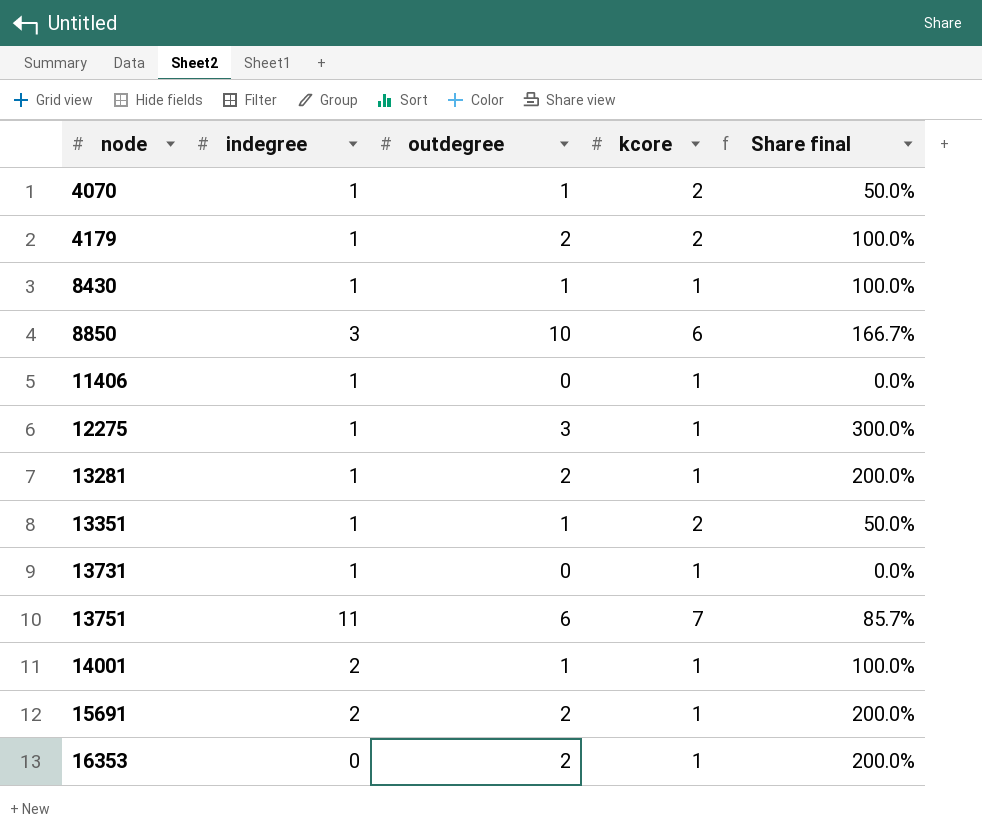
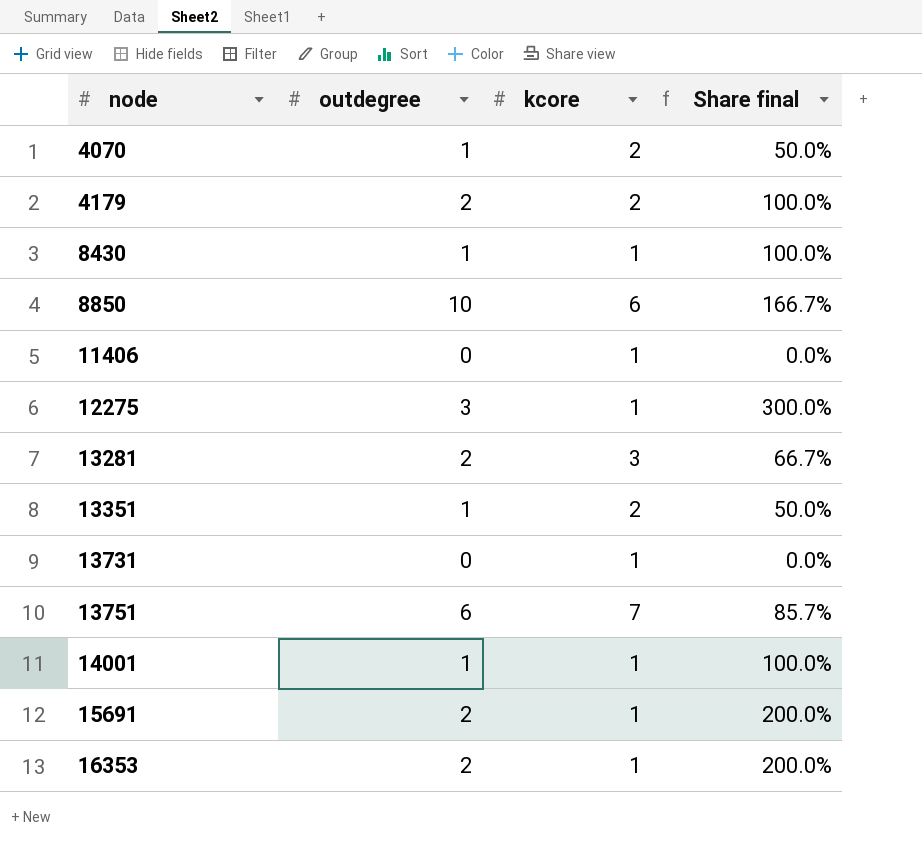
column indegree | position: 2 -> none
13281 | kcore: 1 -> 3
13281 | Share final: 200.0% -> 66.7%

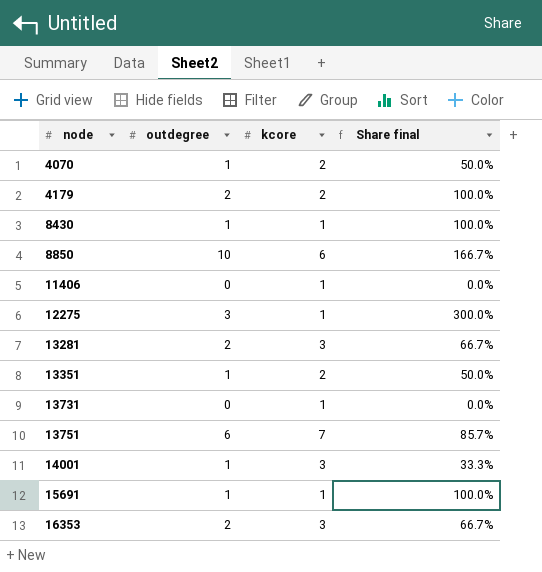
14001 | kcore: 1 -> 3
14001 | Share final: 100.0% -> 33.3%
15691 | outdegree: 2 -> 1
15691 | Share final: 200.0% -> 100.0%
16353 | kcore: 1 -> 3
16353 | Share final: 200.0% -> 66.7%

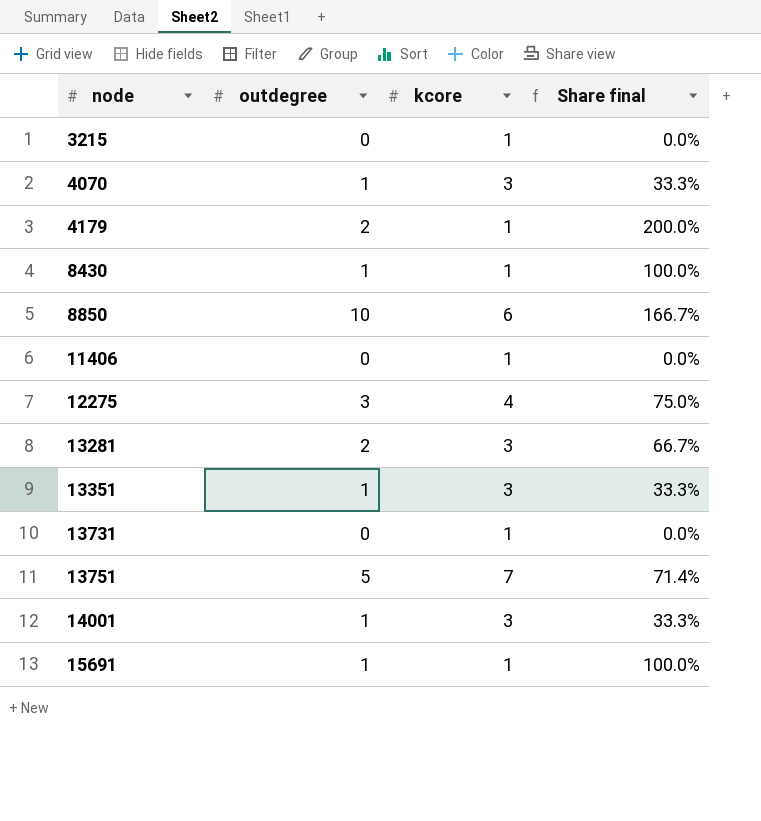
row 16353: 2 | 3 | 66.7% -> none
row 3215: none -> 0 | 1 | 0.0%
4070 | kcore: 2 -> 3
4070 | Share final: 50.0% -> 33.3%
4179 | kcore: 2 -> 1
4179 | Share final: 100.0% -> 200.0%
12275 | kcore: 1 -> 4
12275 | Share final: 300.0% -> 75.0%
13351 | kcore: 2 -> 3
13351 | Share final: 50.0% -> 33.3%
13751 | outdegree: 6 -> 5
13751 | Share final: 85.7% -> 71.4%

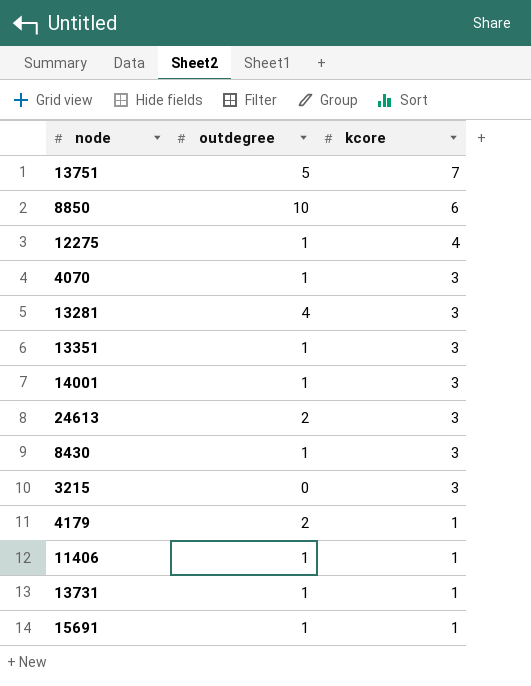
row order: node ascending -> kcore descending
column Share final | formula: [outdegree] / [kcore] -> none
12275 | outdegree: 3 -> 1
13281 | outdegree: 2 -> 4
row 24613: none -> 2 | 3
8430 | kcore: 1 -> 3
3215 | kcore: 1 -> 3
11406 | outdegree: 0 -> 1
13731 | outdegree: 0 -> 1

